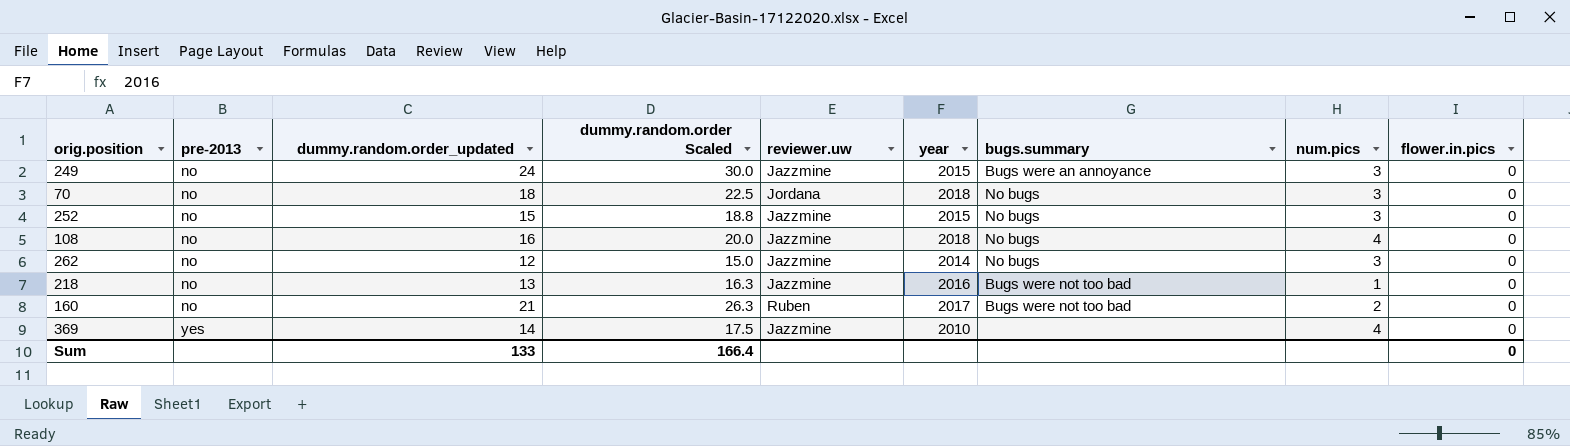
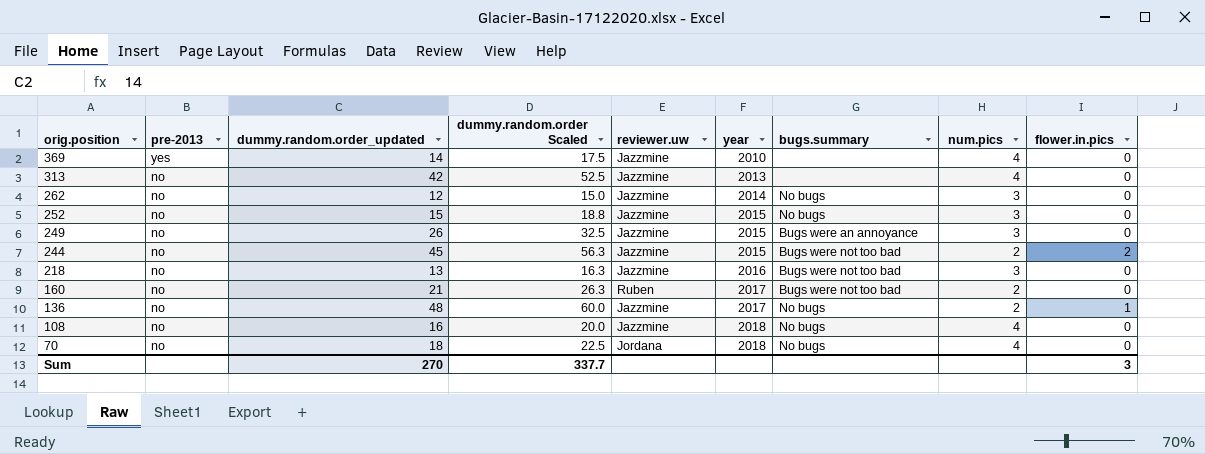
row order: pre-2013 ascending -> orig.position descending
row 313: none -> no | 42 | 52.5 | Jazzmine | 2013 | none | 4 | 0
249 | dummy.random.order_updated: 24 -> 26
249 | dummy.random.order Scaled: 30.0 -> 32.5
row 244: none -> no | 45 | 56.3 | Jazzmine | 2015 | Bugs were not too bad | 2 | 2
218 | num.pics: 1 -> 3
row 136: none -> no | 48 | 60.0 | Jazzmine | 2017 | No bugs | 2 | 1
70 | num.pics: 3 -> 4
Sum | dummy.random.order_updated: 133 -> 270
Sum | dummy.random.order Scaled: 166.4 -> 337.7
Sum | flower.in.pics: 0 -> 3

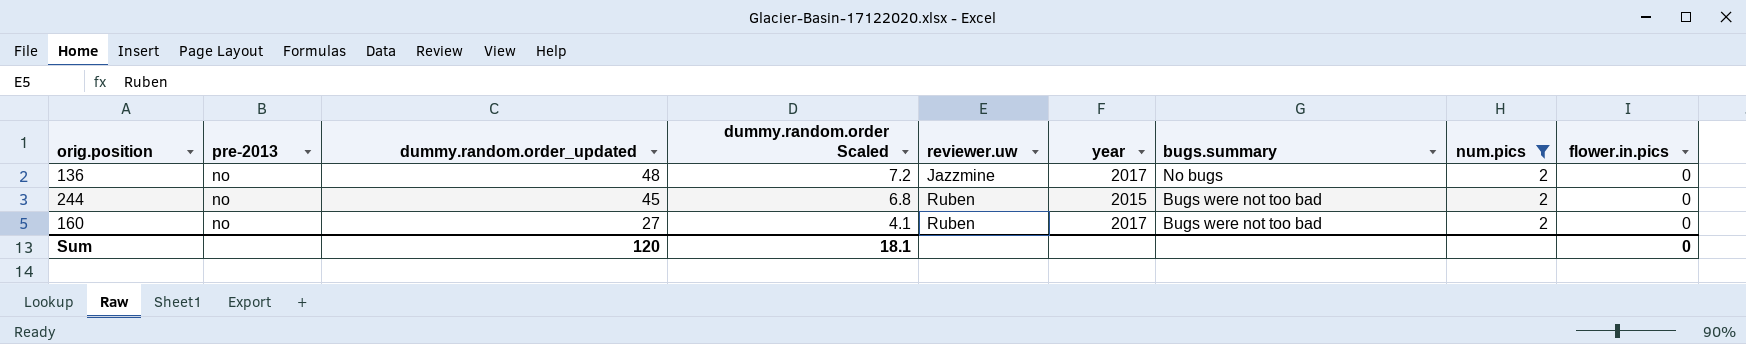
filter: none -> num.pics = 2
row order: orig.position descending -> dummy.random.order_updated descending
column dummy.random.order Scaled | formula: [dummy.random.order_updated] * 1.25 -> [dummy.random.order_updated] * 0.15
136 | flower.in.pics: 1 -> 0
244 | reviewer.uw: Jazzmine -> Ruben
244 | flower.in.pics: 2 -> 0
160 | dummy.random.order_updated: 21 -> 27
Sum | dummy.random.order_updated: 270 -> 120
Sum | dummy.random.order Scaled: 337.7 -> 18.1
Sum | flower.in.pics: 3 -> 0

